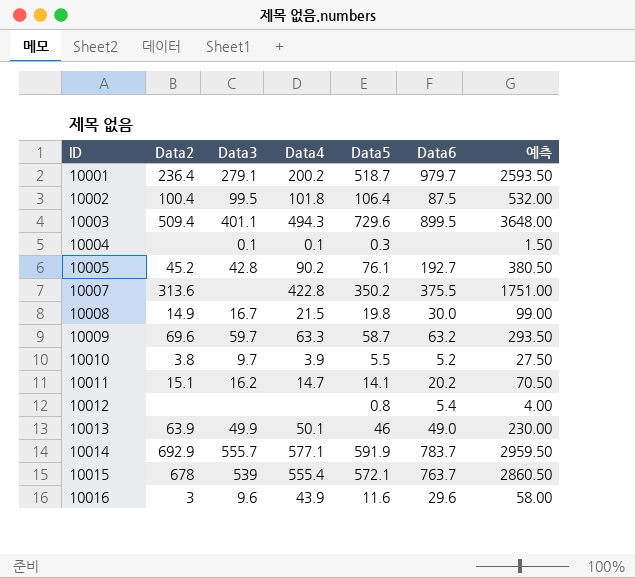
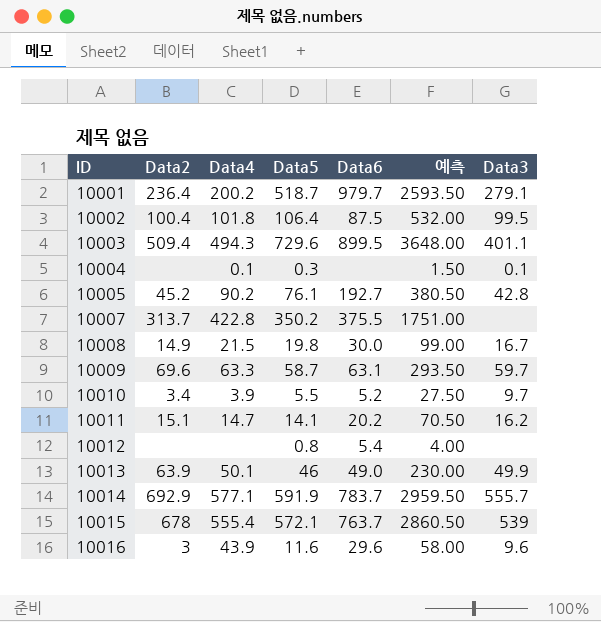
column Data3 | position: 3 -> 7
10007 | Data2: 313.6 -> 313.7
10009 | Data6: 63.2 -> 63.1
10010 | Data2: 3.8 -> 3.4

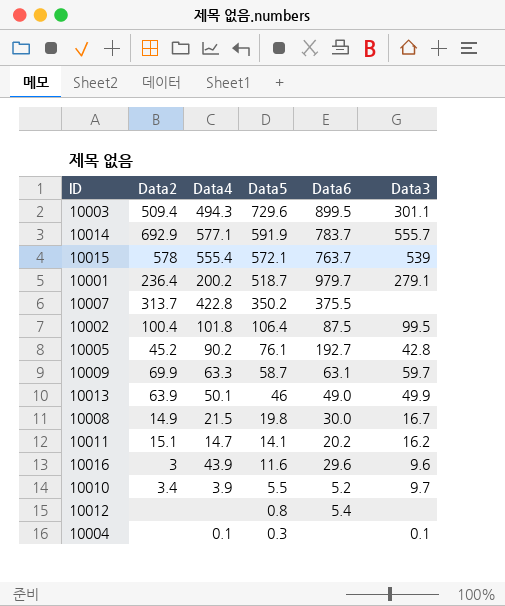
row order: ID ascending -> Data5 descending
column 예측 | formula: [Data5] * 5 -> none
10003 | Data3: 401.1 -> 301.1
10015 | Data2: 678 -> 578
10009 | Data2: 69.6 -> 69.9

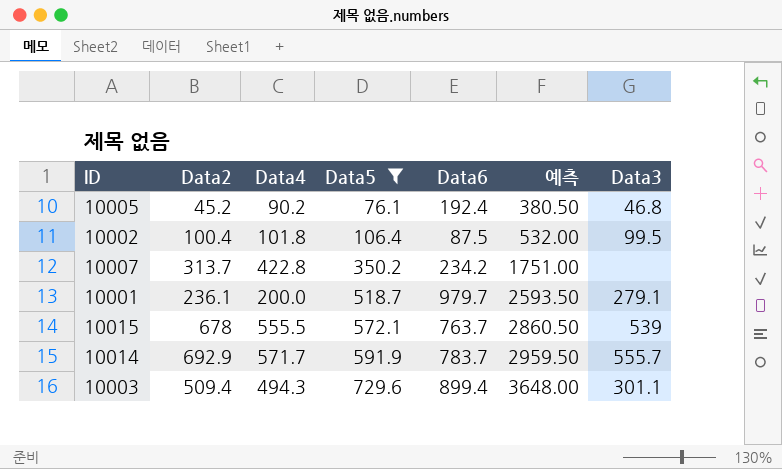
filter: none -> Data5 >= 76.1
row order: Data5 descending -> Data5 ascending
column 예측 | formula: none -> [Data5] * 5
10005 | Data6: 192.7 -> 192.4
10005 | Data3: 42.8 -> 46.8
10007 | Data6: 375.5 -> 234.2
10001 | Data2: 236.4 -> 236.1
10001 | Data4: 200.2 -> 200.0
10015 | Data2: 578 -> 678
10015 | Data4: 555.4 -> 555.5
10014 | Data4: 577.1 -> 571.7
10003 | Data6: 899.5 -> 899.4

